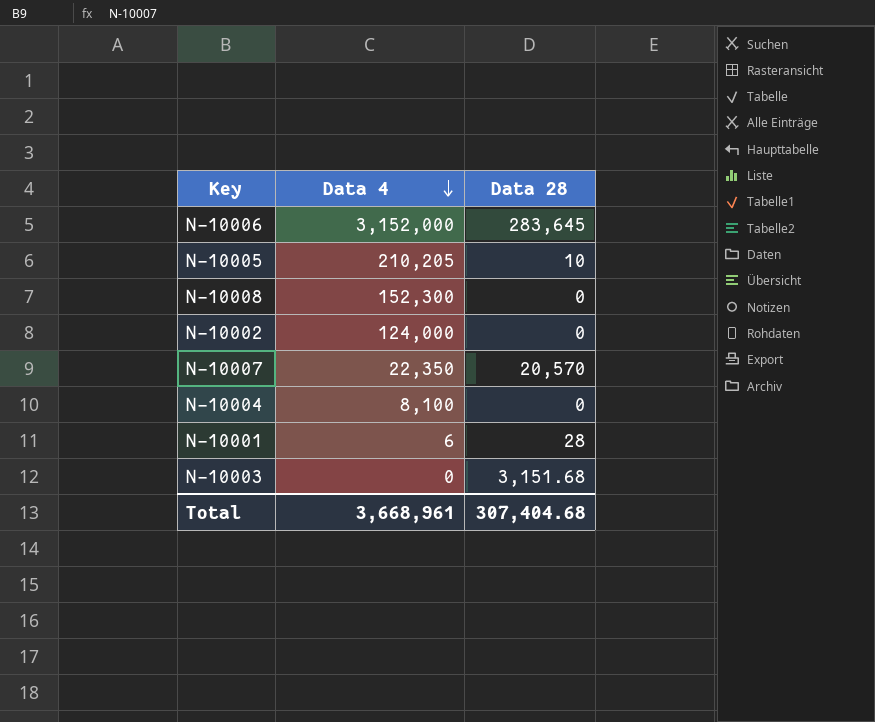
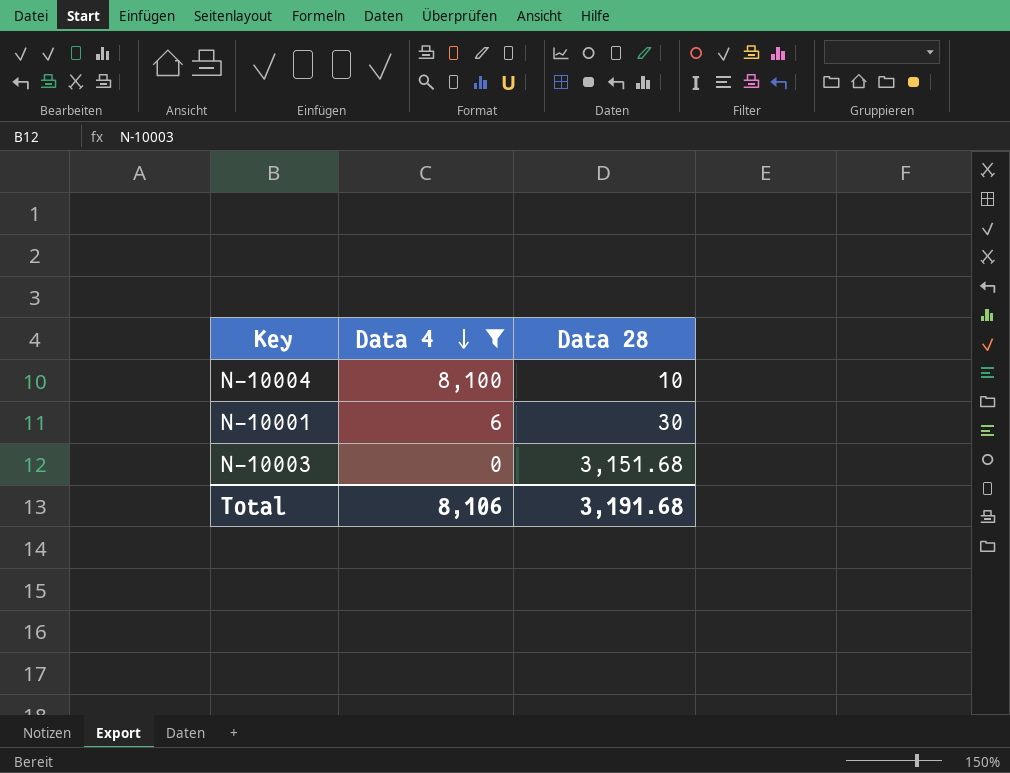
filter: none -> Data 4 <= 8,100
N-10004 | Data 28: 0 -> 10
N-10001 | Data 28: 28 -> 30
Total | Data 4: 3,668,961 -> 8,106
Total | Data 28: 307,404.68 -> 3,191.68

